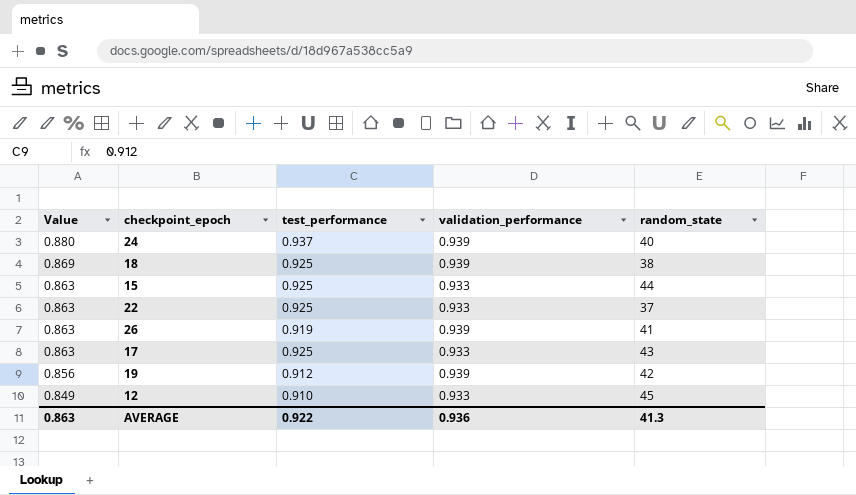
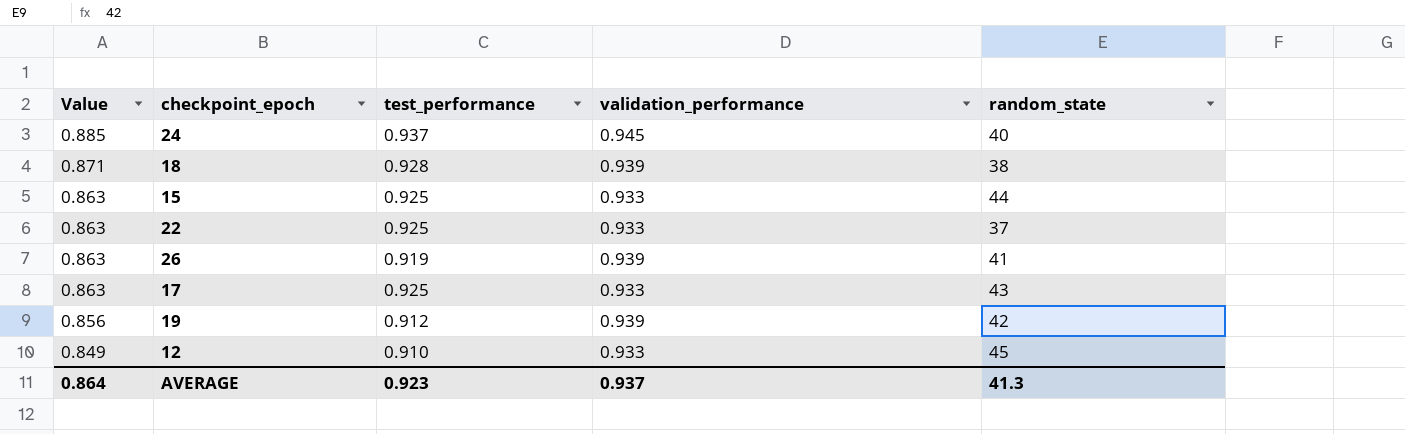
24 | Value: 0.880 -> 0.885
24 | validation_performance: 0.939 -> 0.945
18 | Value: 0.869 -> 0.871
18 | test_performance: 0.925 -> 0.928
AVERAGE | Value: 0.863 -> 0.864
AVERAGE | test_performance: 0.922 -> 0.923
AVERAGE | validation_performance: 0.936 -> 0.937

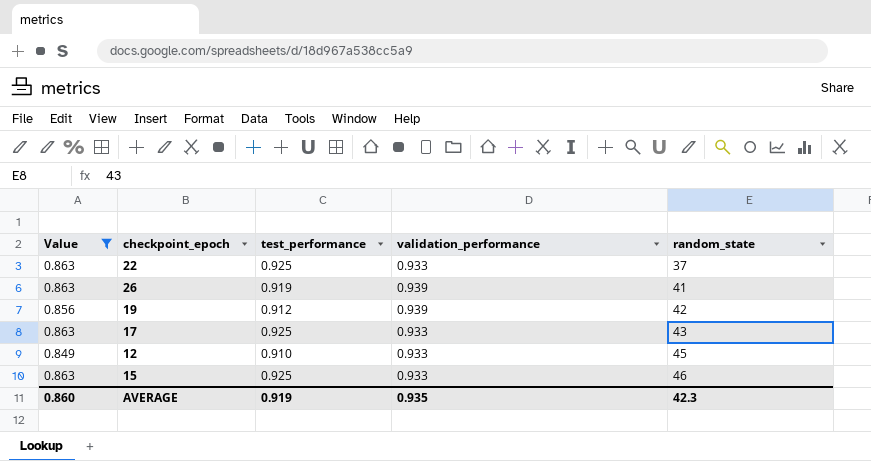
filter: none -> Value <= 0.863
row order: Value descending -> random_state ascending
15 | random_state: 44 -> 46
AVERAGE | Value: 0.864 -> 0.860
AVERAGE | test_performance: 0.923 -> 0.919
AVERAGE | validation_performance: 0.937 -> 0.935
AVERAGE | random_state: 41.3 -> 42.3

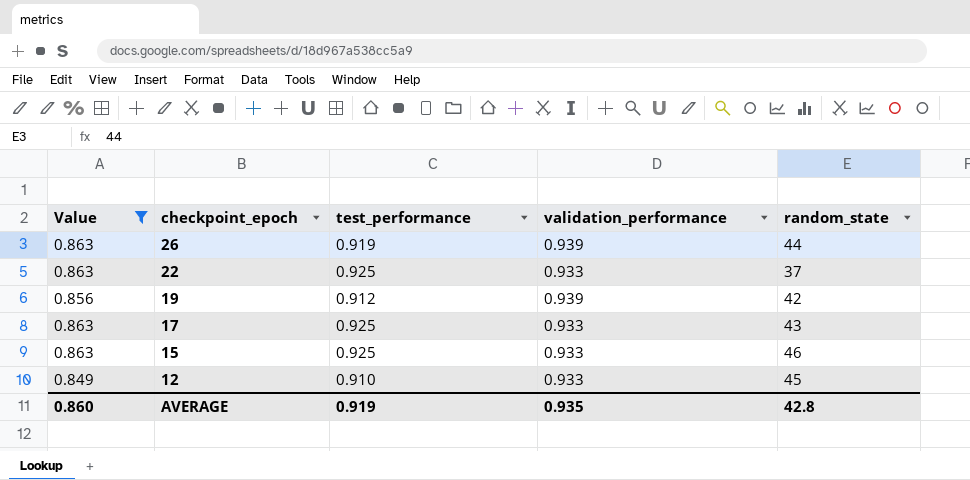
row order: random_state ascending -> checkpoint_epoch descending
26 | random_state: 41 -> 44
AVERAGE | random_state: 42.3 -> 42.8

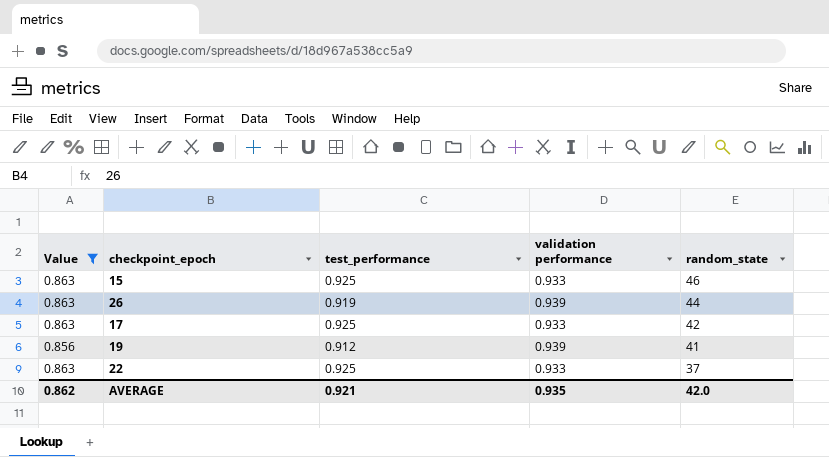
row order: checkpoint_epoch descending -> random_state descending
column name: validation_performance -> validation performance
row 12: 0.849 | 0.910 | 0.933 | 45 -> none
17 | random_state: 43 -> 42
19 | random_state: 42 -> 41
AVERAGE | Value: 0.860 -> 0.862
AVERAGE | test_performance: 0.919 -> 0.921
AVERAGE | random_state: 42.8 -> 42.0

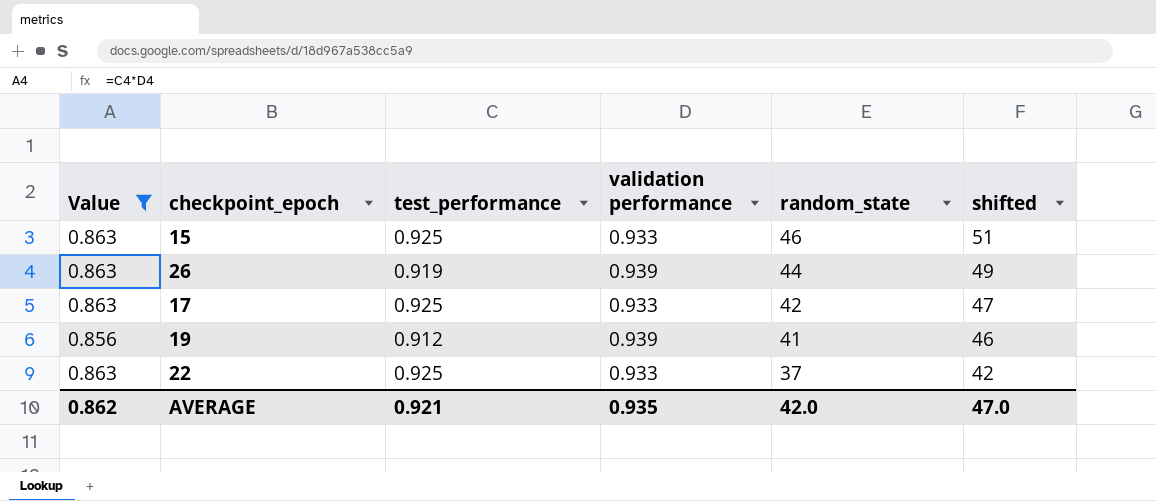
column shifted | formula: none -> [random_state] + 5

